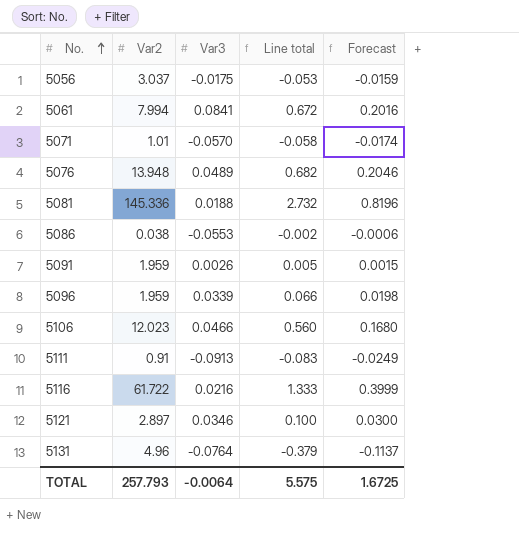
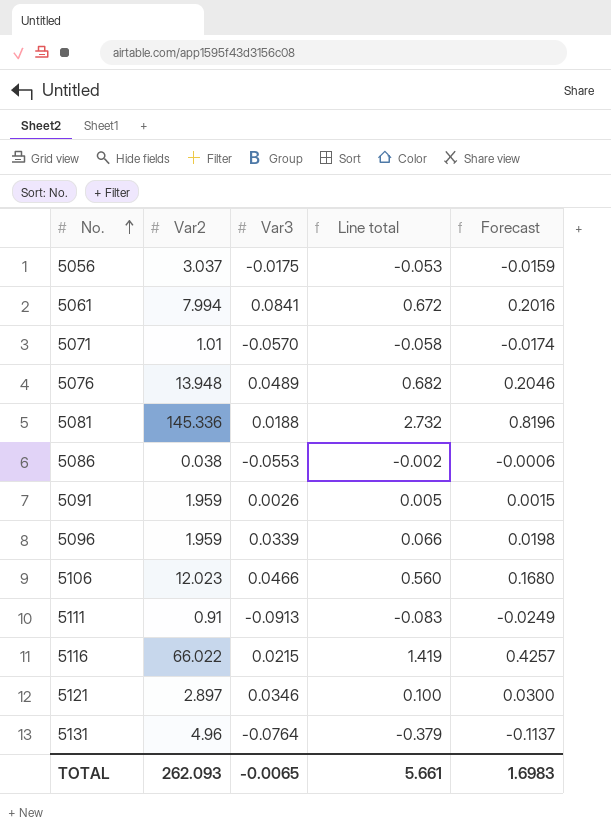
5116 | Var2: 61.722 -> 66.022
5116 | Var3: 0.0216 -> 0.0215
5116 | Line total: 1.333 -> 1.419
5116 | Forecast: 0.3999 -> 0.4257
TOTAL | Var2: 257.793 -> 262.093
TOTAL | Var3: -0.0064 -> -0.0065
TOTAL | Line total: 5.575 -> 5.661
TOTAL | Forecast: 1.6725 -> 1.6983

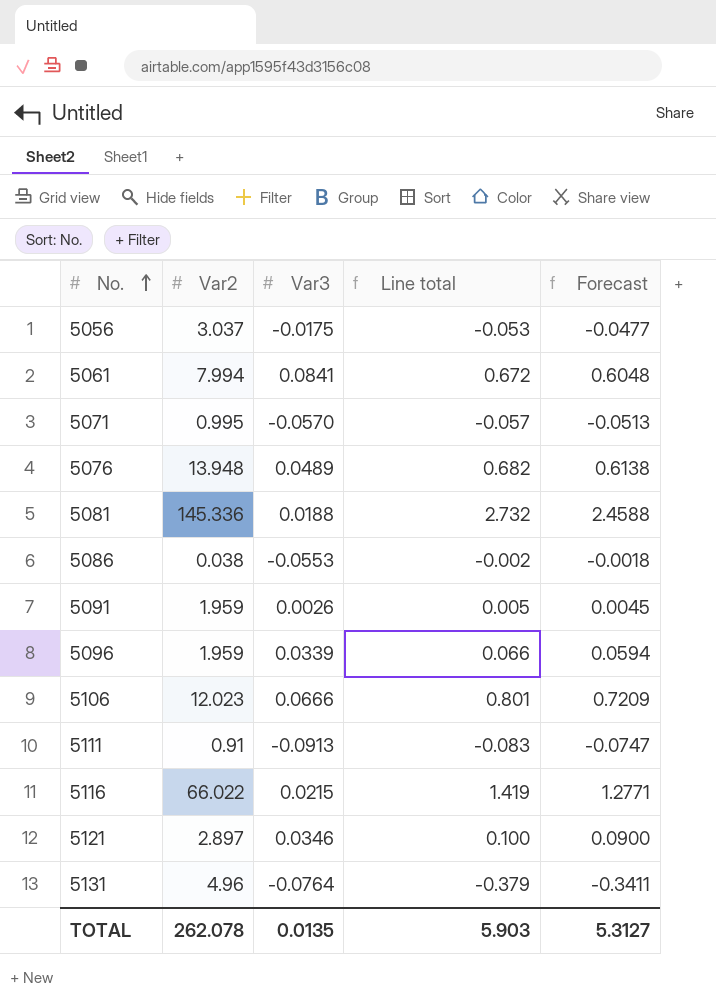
column Forecast | formula: [Line total] * 0.3 -> [Line total] * 0.9
5071 | Var2: 1.01 -> 0.995
5071 | Line total: -0.058 -> -0.057
5106 | Var3: 0.0466 -> 0.0666
5106 | Line total: 0.560 -> 0.801
TOTAL | Var2: 262.093 -> 262.078
TOTAL | Var3: -0.0065 -> 0.0135
TOTAL | Line total: 5.661 -> 5.903
TOTAL | Forecast: 1.6983 -> 5.3127

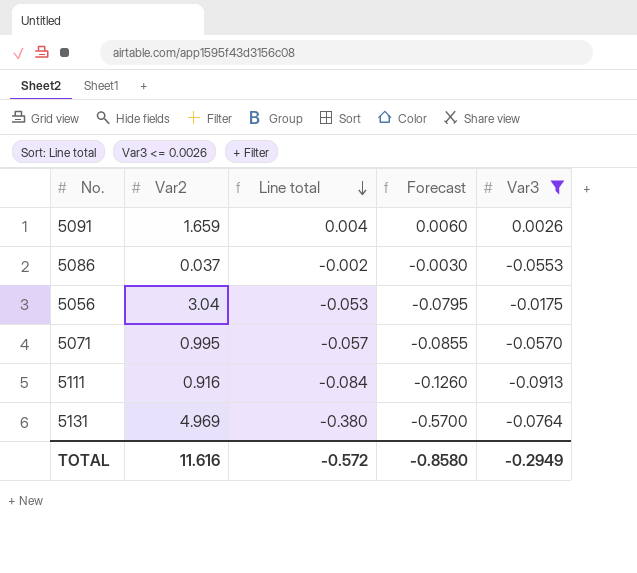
filter: none -> Var3 <= 0.0026
row order: No. ascending -> Line total descending
column Forecast | formula: [Line total] * 0.9 -> [Line total] * 1.5
column Var3 | position: 3 -> 5
5091 | Var2: 1.959 -> 1.659
5091 | Line total: 0.005 -> 0.004
5086 | Var2: 0.038 -> 0.037
5056 | Var2: 3.037 -> 3.04
5111 | Var2: 0.91 -> 0.916
5111 | Line total: -0.083 -> -0.084
5131 | Var2: 4.96 -> 4.969
5131 | Line total: -0.379 -> -0.380
TOTAL | Var2: 262.078 -> 11.616
TOTAL | Line total: 5.903 -> -0.572
TOTAL | Forecast: 5.3127 -> -0.8580
TOTAL | Var3: 0.0135 -> -0.2949

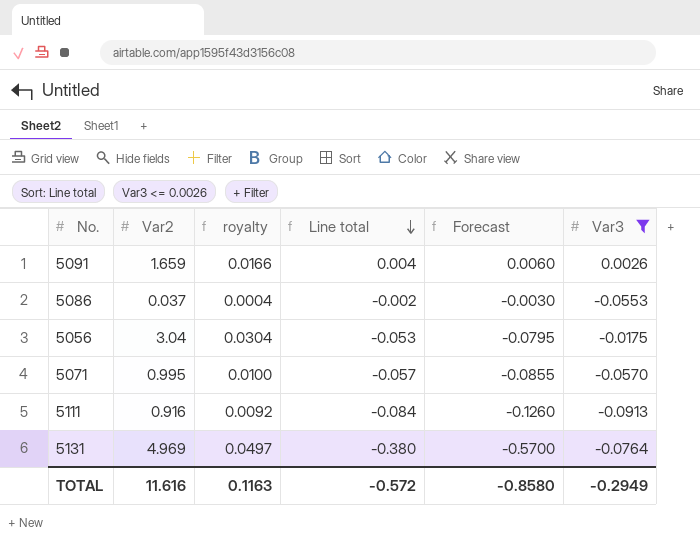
column royalty | formula: none -> [Var2] * 0.01

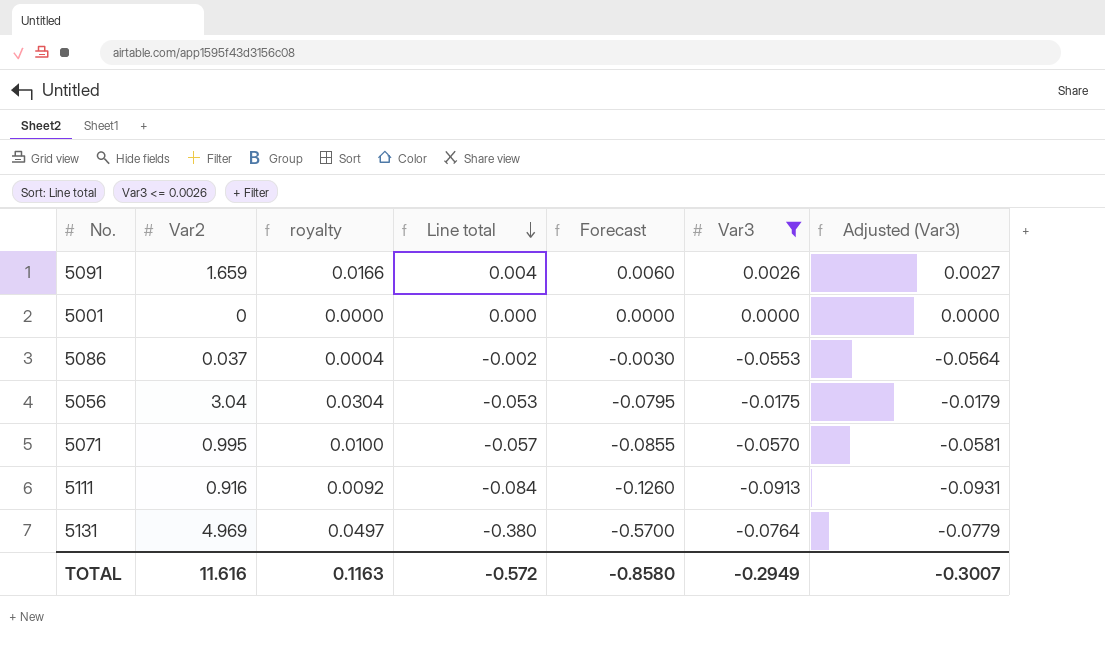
column Adjusted (Var3) | formula: none -> [Var3] * 1.02
row 5001: none -> 0 | 0.0000 | 0.000 | 0.0000 | 0.0000 | 0.0000

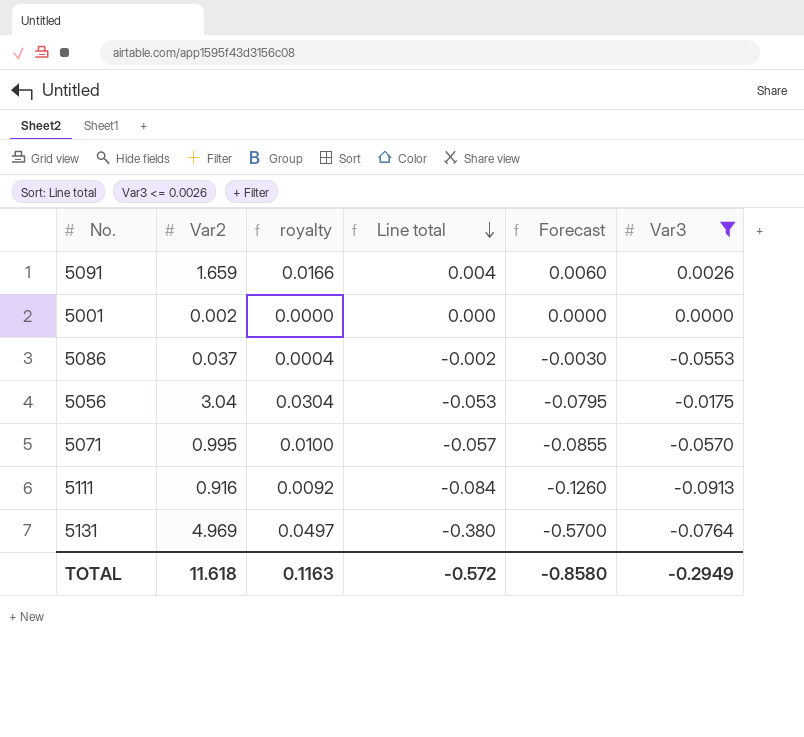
column Adjusted (Var3) | formula: [Var3] * 1.02 -> none
5001 | Var2: 0 -> 0.002
TOTAL | Var2: 11.616 -> 11.618

